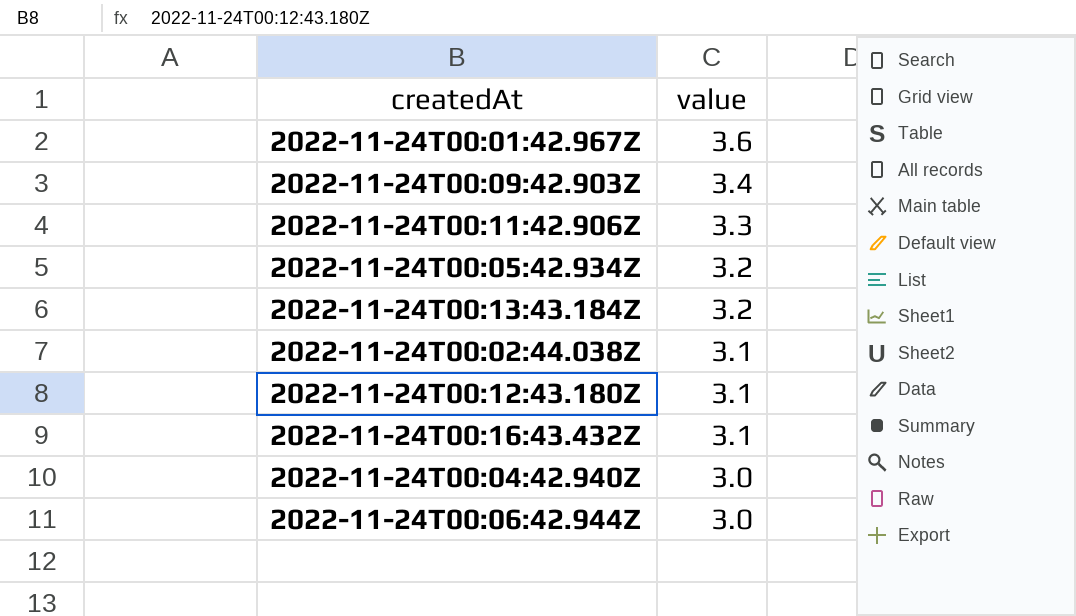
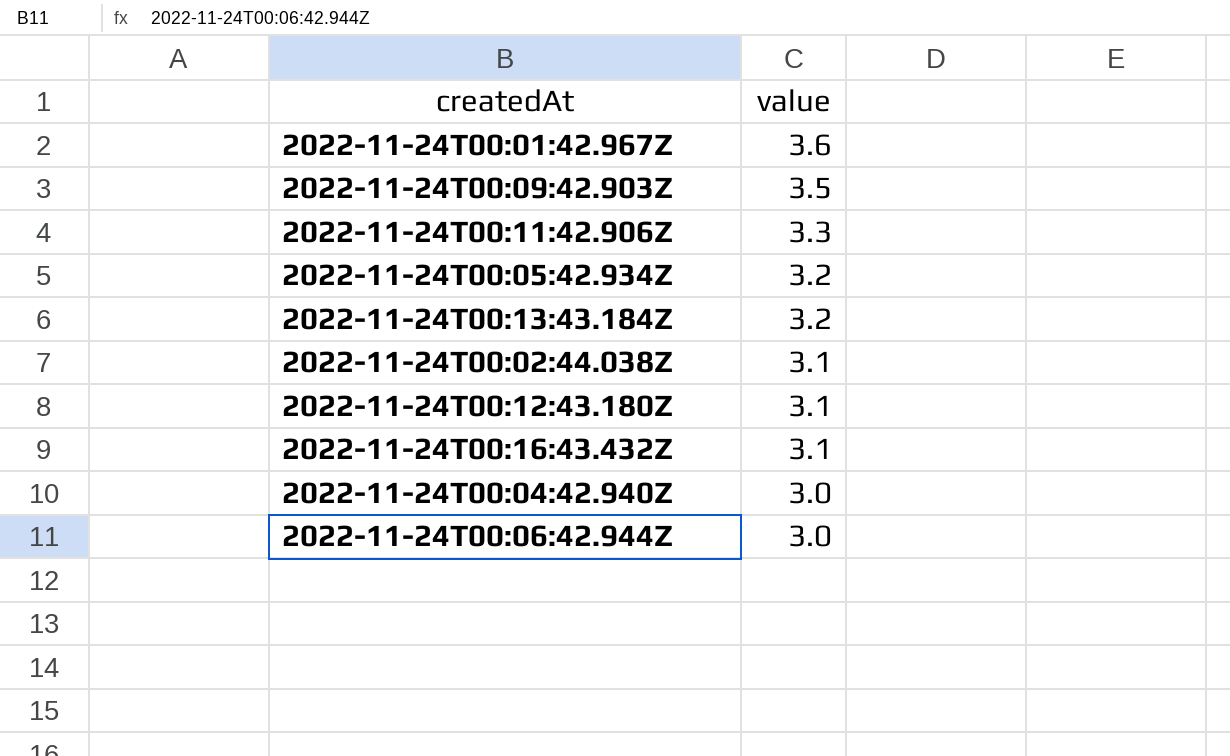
2022-11-24T00:09:42.903Z | value: 3.4 -> 3.5

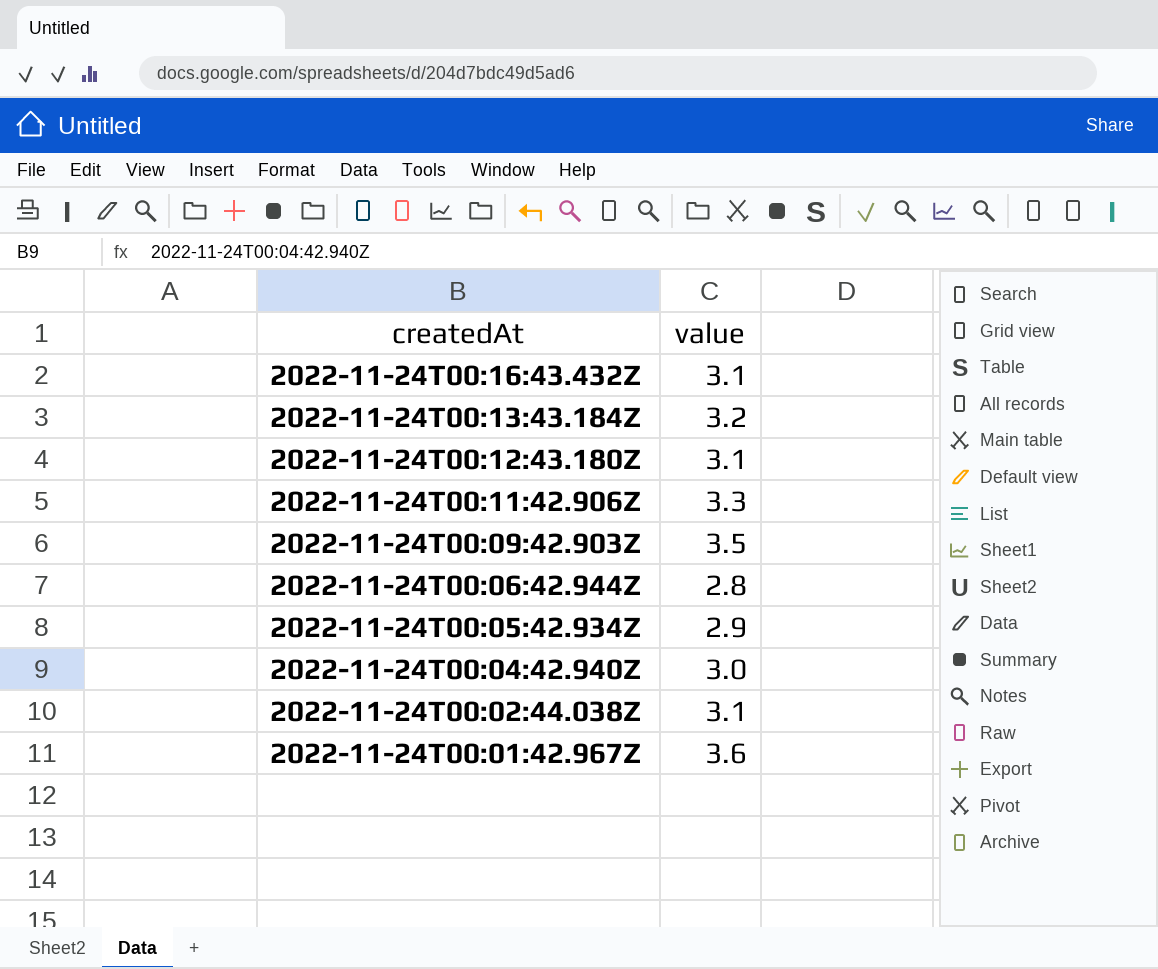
row order: value descending -> createdAt descending
2022-11-24T00:06:42.944Z | value: 3.0 -> 2.8
2022-11-24T00:05:42.934Z | value: 3.2 -> 2.9

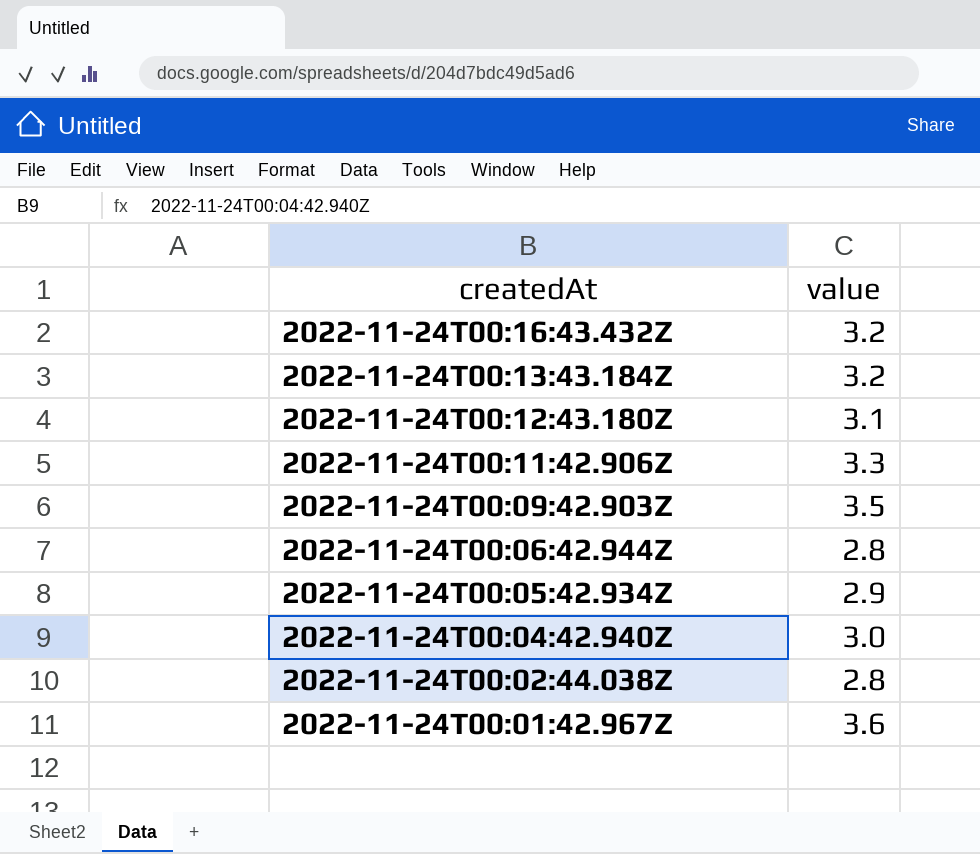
2022-11-24T00:16:43.432Z | value: 3.1 -> 3.2
2022-11-24T00:02:44.038Z | value: 3.1 -> 2.8

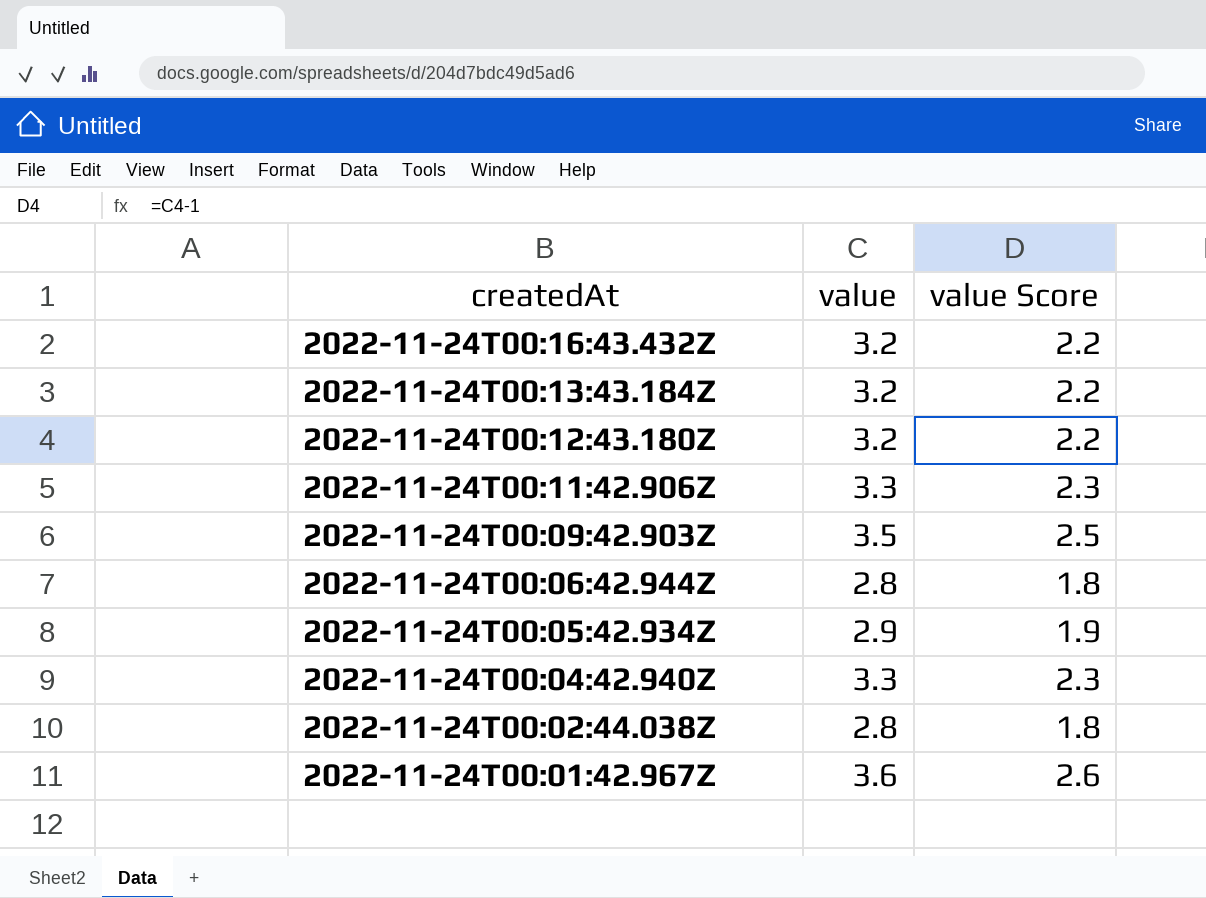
column value Score | formula: none -> [value] - 1
2022-11-24T00:12:43.180Z | value: 3.1 -> 3.2
2022-11-24T00:04:42.940Z | value: 3.0 -> 3.3

